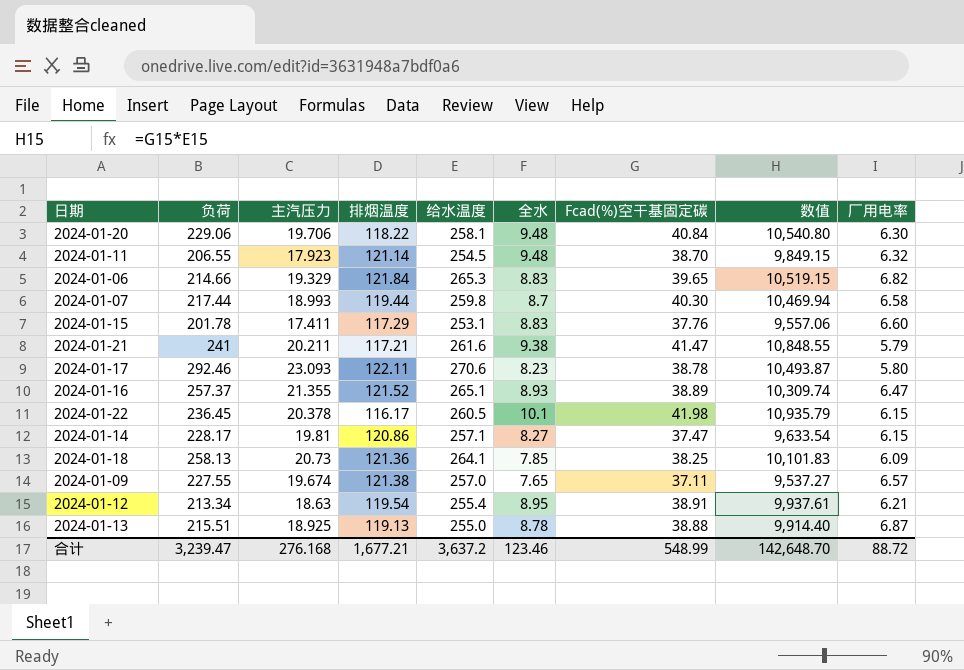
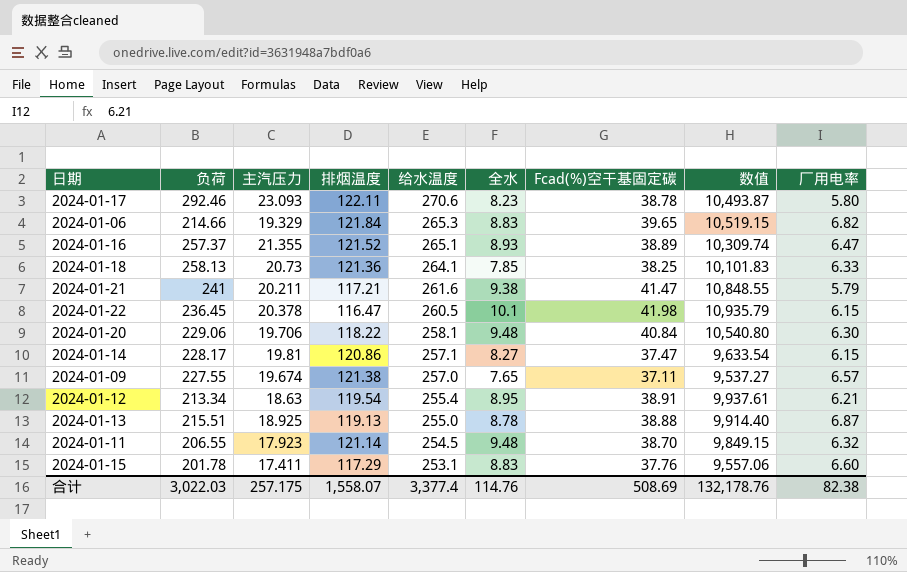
row order: none -> 给水温度 descending
row 2024-01-07: 217.44 | 18.993 | 119.44 | 259.8 | 8.7 | 40.30 | 10,469.94 | 6.58 -> none
2024-01-18 | 厂用电率: 6.09 -> 6.33
2024-01-22 | 排烟温度: 116.17 -> 116.47
合计 | 负荷: 3,239.47 -> 3,022.03
合计 | 主汽压力: 276.168 -> 257.175
合计 | 排烟温度: 1,677.21 -> 1,558.07
合计 | 给水温度: 3,637.2 -> 3,377.4
合计 | 全水: 123.46 -> 114.76
合计 | Fcad(%)空干基固定碳: 548.99 -> 508.69
合计 | 数值: 142,648.70 -> 132,178.76
合计 | 厂用电率: 88.72 -> 82.38

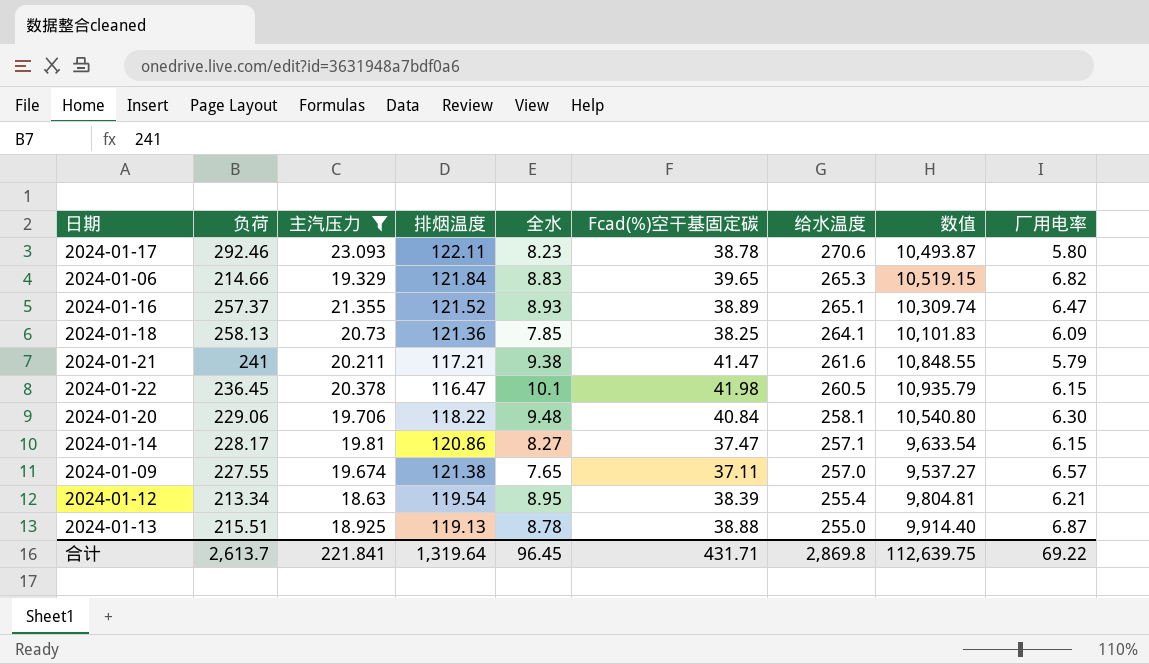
filter: none -> 主汽压力 >= 18.63
column 给水温度 | position: 5 -> 7
2024-01-18 | 厂用电率: 6.33 -> 6.09
2024-01-12 | Fcad(%)空干基固定碳: 38.91 -> 38.39
2024-01-12 | 数值: 9,937.61 -> 9,804.81
合计 | 负荷: 3,022.03 -> 2,613.7
合计 | 主汽压力: 257.175 -> 221.841
合计 | 排烟温度: 1,558.07 -> 1,319.64
合计 | 全水: 114.76 -> 96.45
合计 | Fcad(%)空干基固定碳: 508.69 -> 431.71
合计 | 给水温度: 3,377.4 -> 2,869.8
合计 | 数值: 132,178.76 -> 112,639.75
合计 | 厂用电率: 82.38 -> 69.22

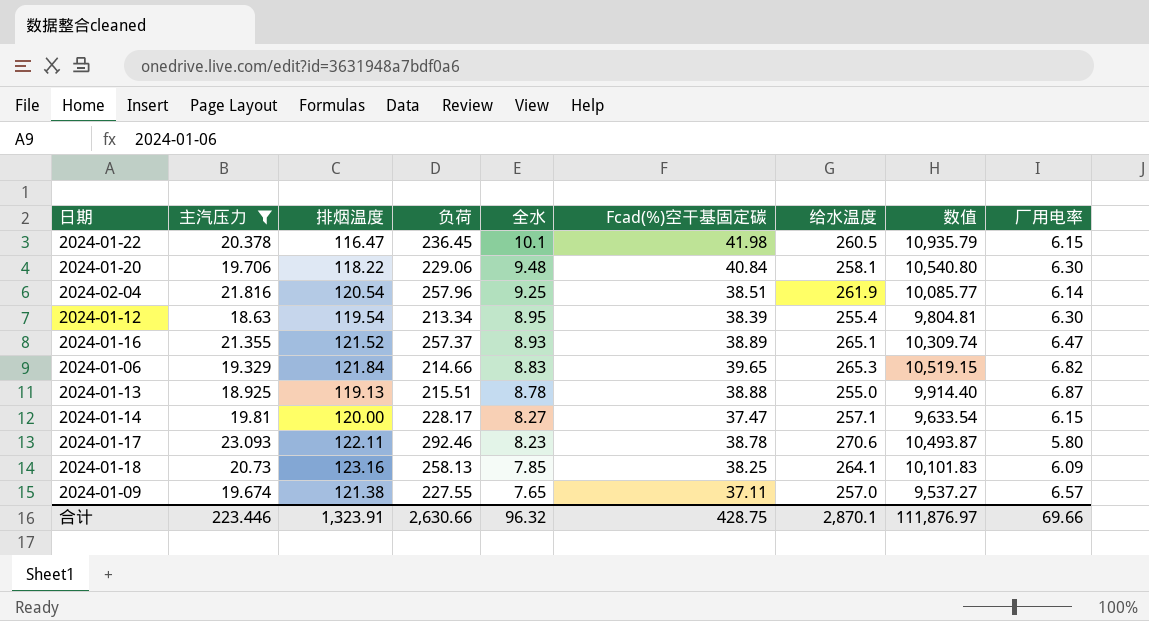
row order: 给水温度 descending -> 全水 descending
column 负荷 | position: 2 -> 4
row 2024-01-21: 241 | 20.211 | 117.21 | 9.38 | 41.47 | 261.6 | 10,848.55 | 5.79 -> none
row 2024-02-04: none -> 21.816 | 120.54 | 257.96 | 9.25 | 38.51 | 261.9 | 10,085.77 | 6.14
2024-01-12 | 厂用电率: 6.21 -> 6.30
2024-01-14 | 排烟温度: 120.86 -> 120.00
2024-01-18 | 排烟温度: 121.36 -> 123.16
合计 | 主汽压力: 221.841 -> 223.446
合计 | 排烟温度: 1,319.64 -> 1,323.91
合计 | 负荷: 2,613.7 -> 2,630.66
合计 | 全水: 96.45 -> 96.32
合计 | Fcad(%)空干基固定碳: 431.71 -> 428.75
合计 | 给水温度: 2,869.8 -> 2,870.1
合计 | 数值: 112,639.75 -> 111,876.97
合计 | 厂用电率: 69.22 -> 69.66

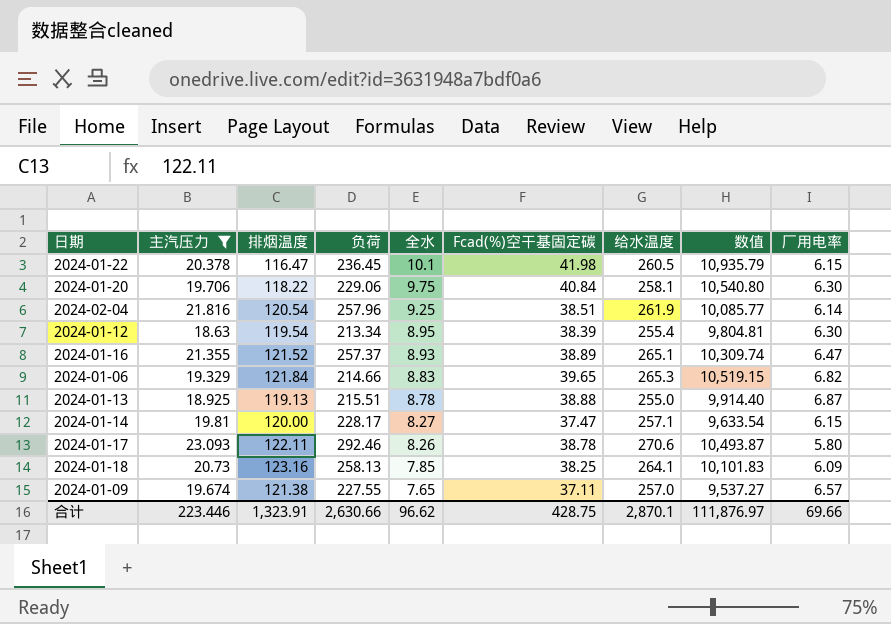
2024-01-20 | 全水: 9.48 -> 9.75
2024-01-17 | 全水: 8.23 -> 8.26
合计 | 全水: 96.32 -> 96.62

